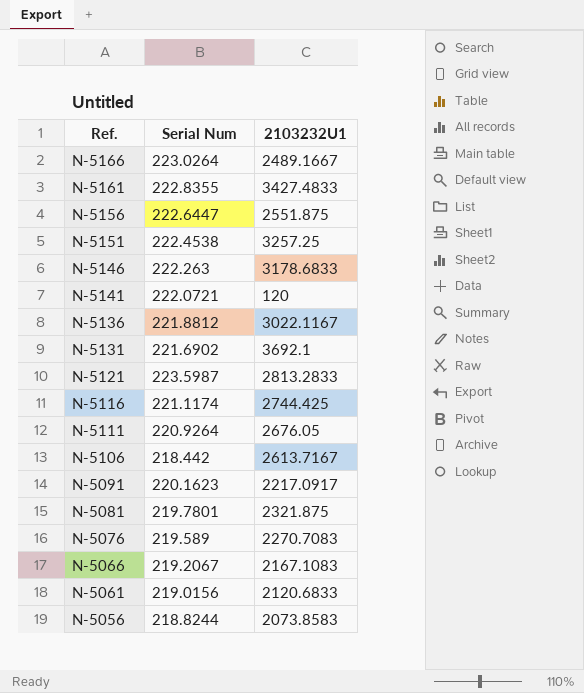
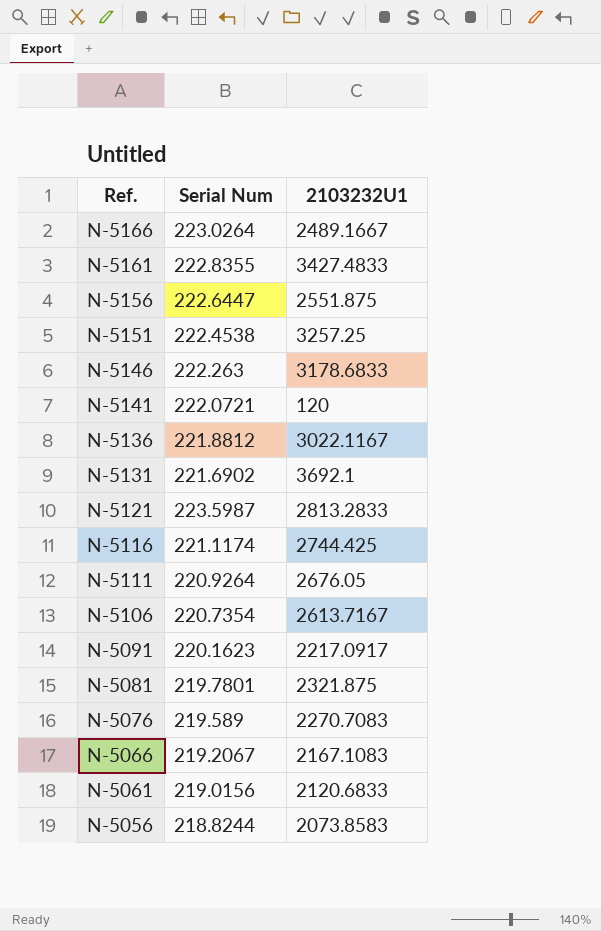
N-5106 | Serial Num: 218.442 -> 220.7354

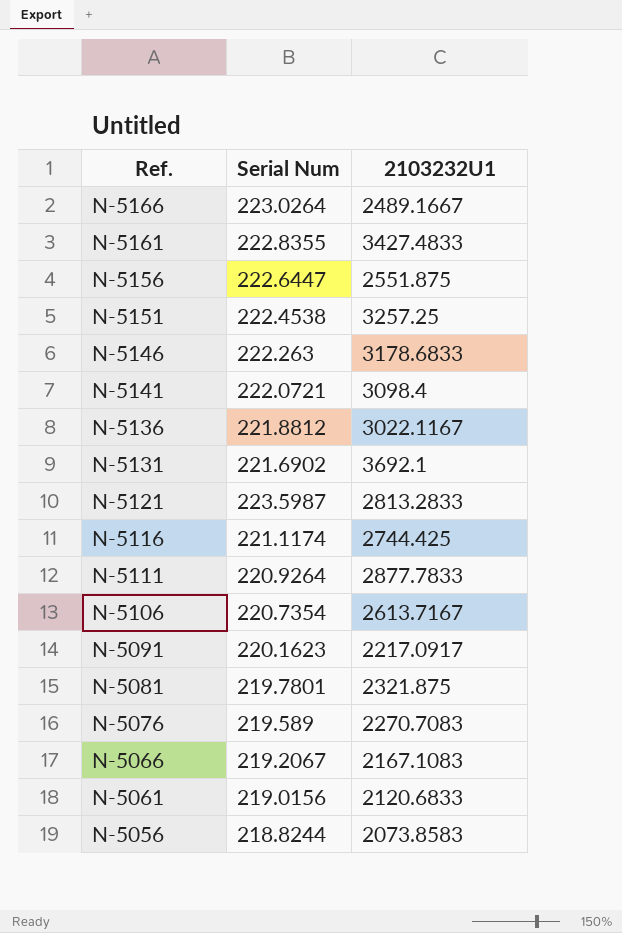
N-5141 | 2103232U1: 120 -> 3098.4
N-5111 | 2103232U1: 2676.05 -> 2877.7833

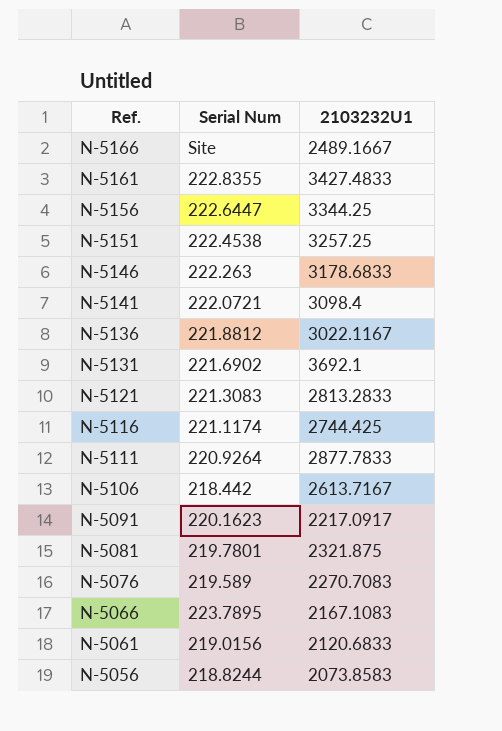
N-5166 | Serial Num: 223.0264 -> Site
N-5156 | 2103232U1: 2551.875 -> 3344.25
N-5121 | Serial Num: 223.5987 -> 221.3083
N-5106 | Serial Num: 220.7354 -> 218.442
N-5066 | Serial Num: 219.2067 -> 223.7895

